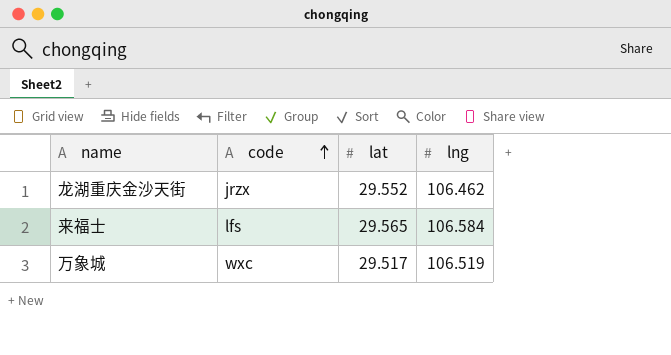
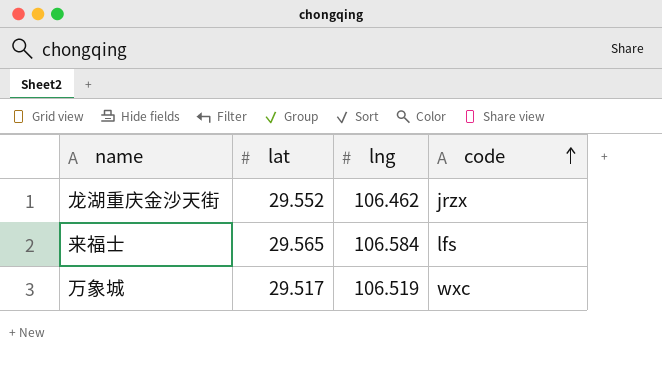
column code | position: 2 -> 4

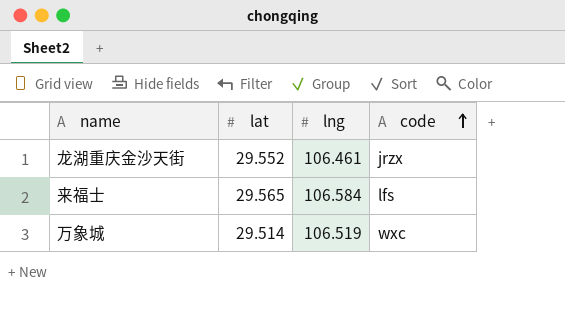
龙湖重庆金沙天街 | lng: 106.462 -> 106.461
万象城 | lat: 29.517 -> 29.514

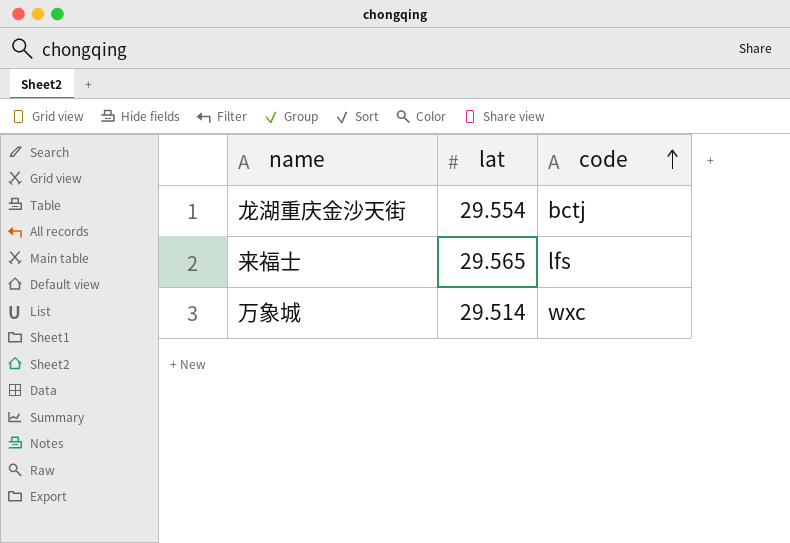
column lng | position: 3 -> none
龙湖重庆金沙天街 | lat: 29.552 -> 29.554
龙湖重庆金沙天街 | code: jrzx -> bctj

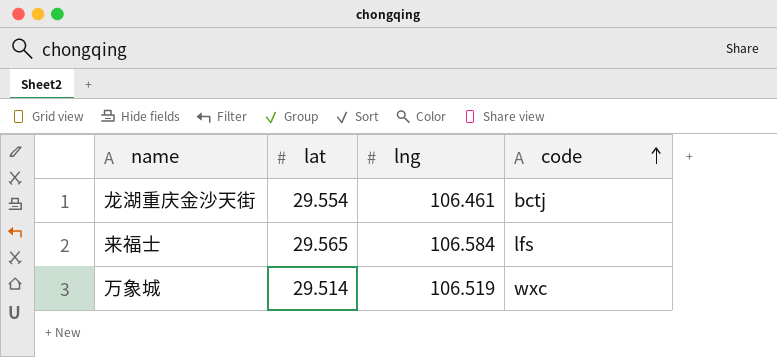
column lng | position: none -> 3

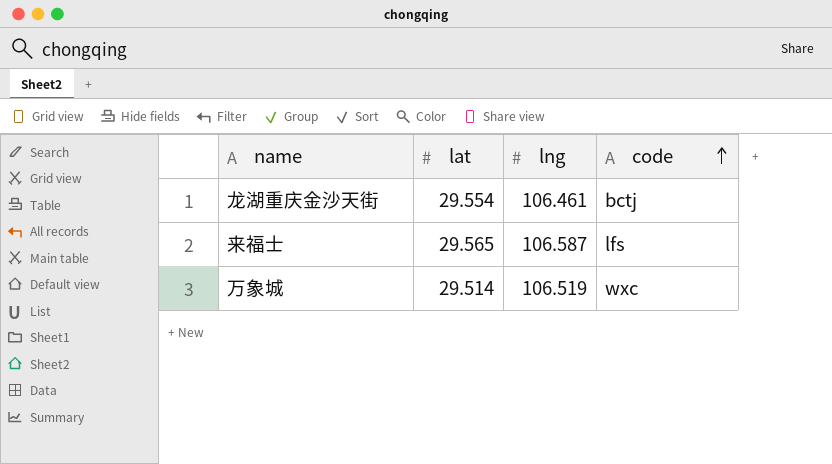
来福士 | lng: 106.584 -> 106.587

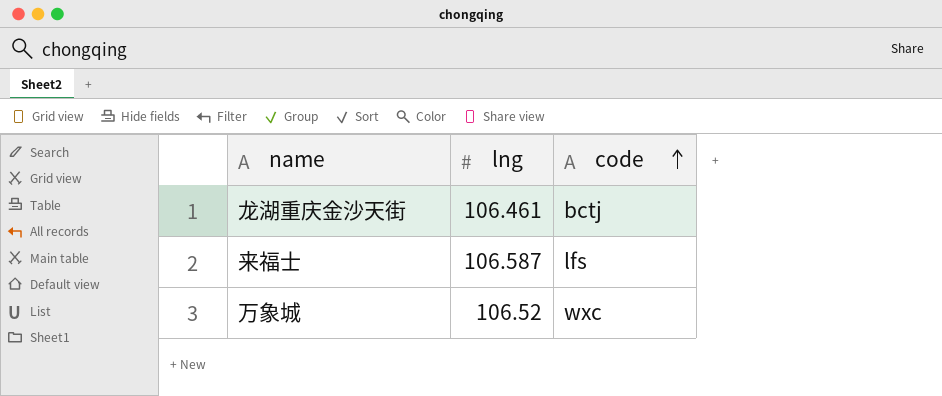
column lat | position: 2 -> none
万象城 | lng: 106.519 -> 106.52

